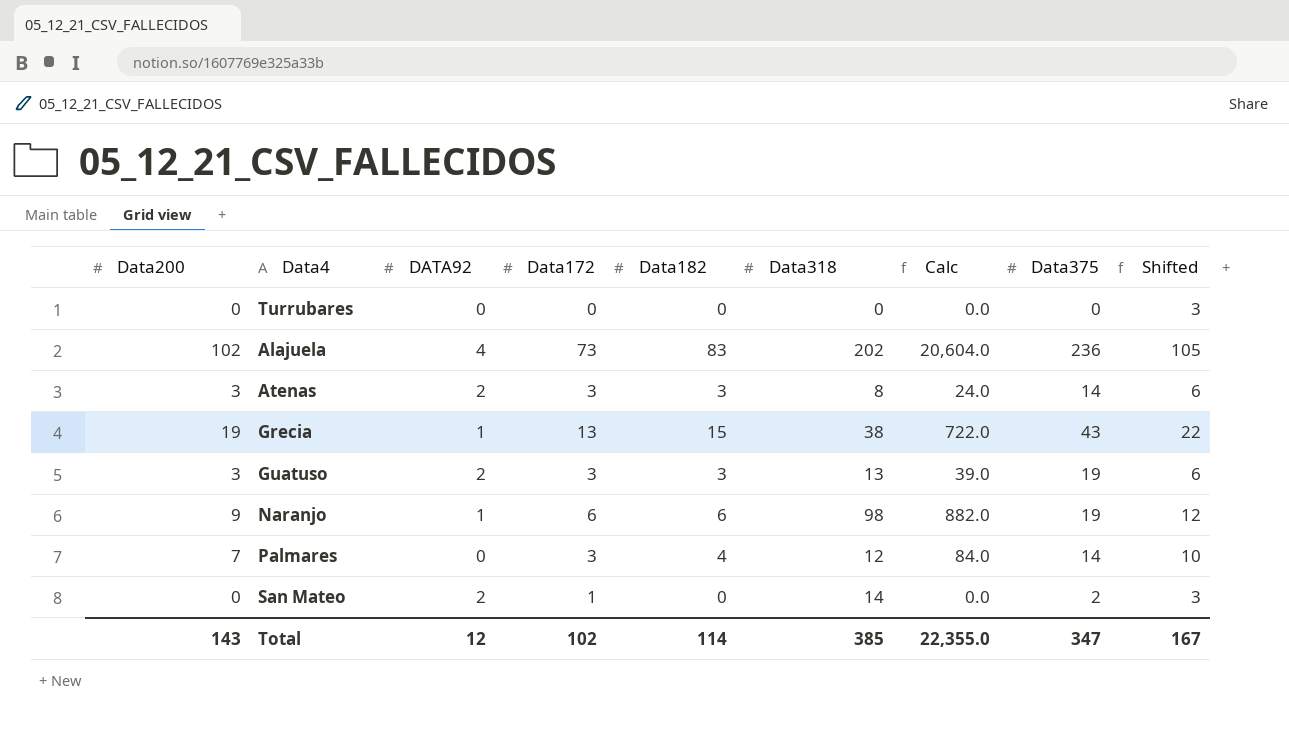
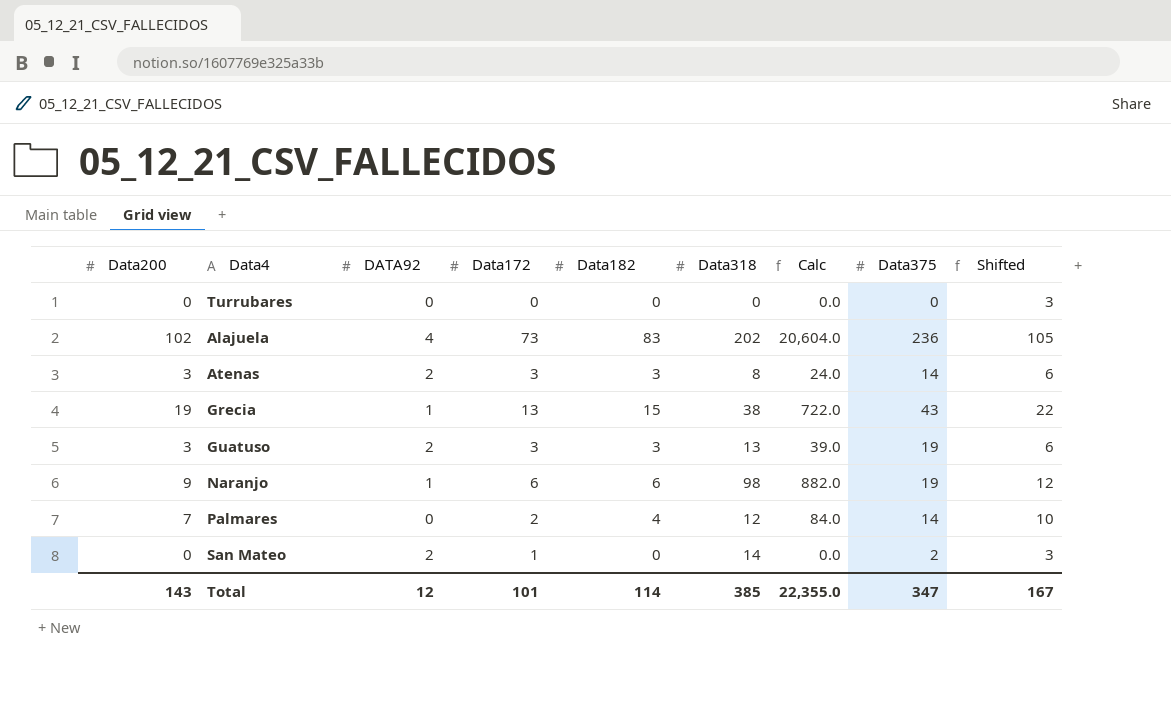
Palmares | Data172: 3 -> 2
Total | Data172: 102 -> 101

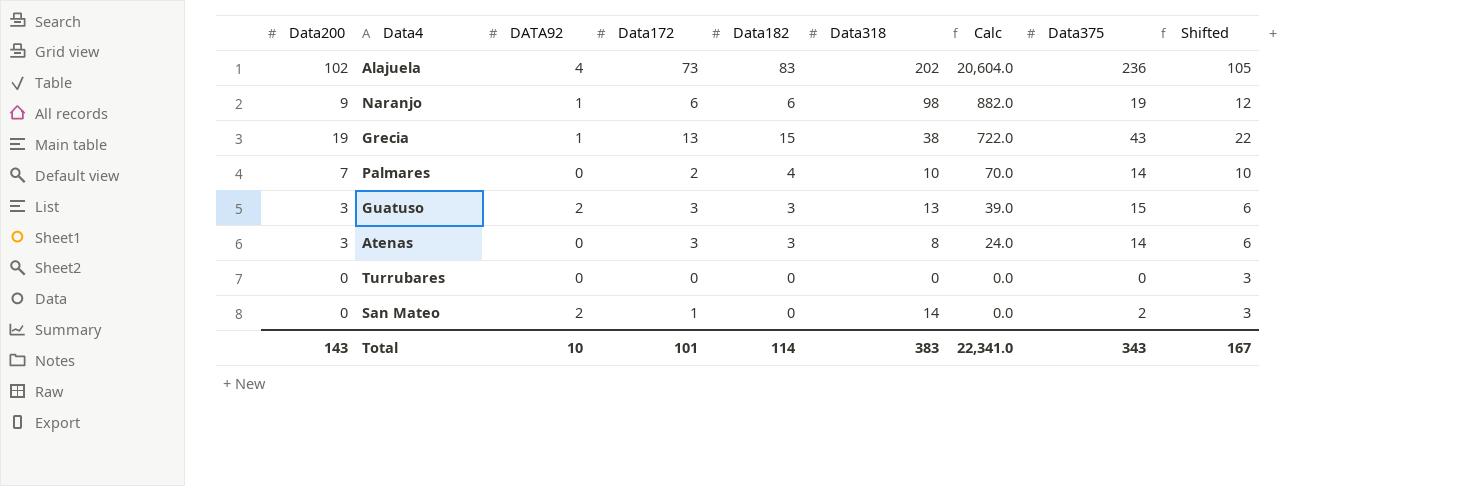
row order: none -> Calc descending
Palmares | Data318: 12 -> 10
Palmares | Calc: 84.0 -> 70.0
Guatuso | Data375: 19 -> 15
Atenas | DATA92: 2 -> 0
Total | DATA92: 12 -> 10
Total | Data318: 385 -> 383
Total | Calc: 22,355.0 -> 22,341.0
Total | Data375: 347 -> 343

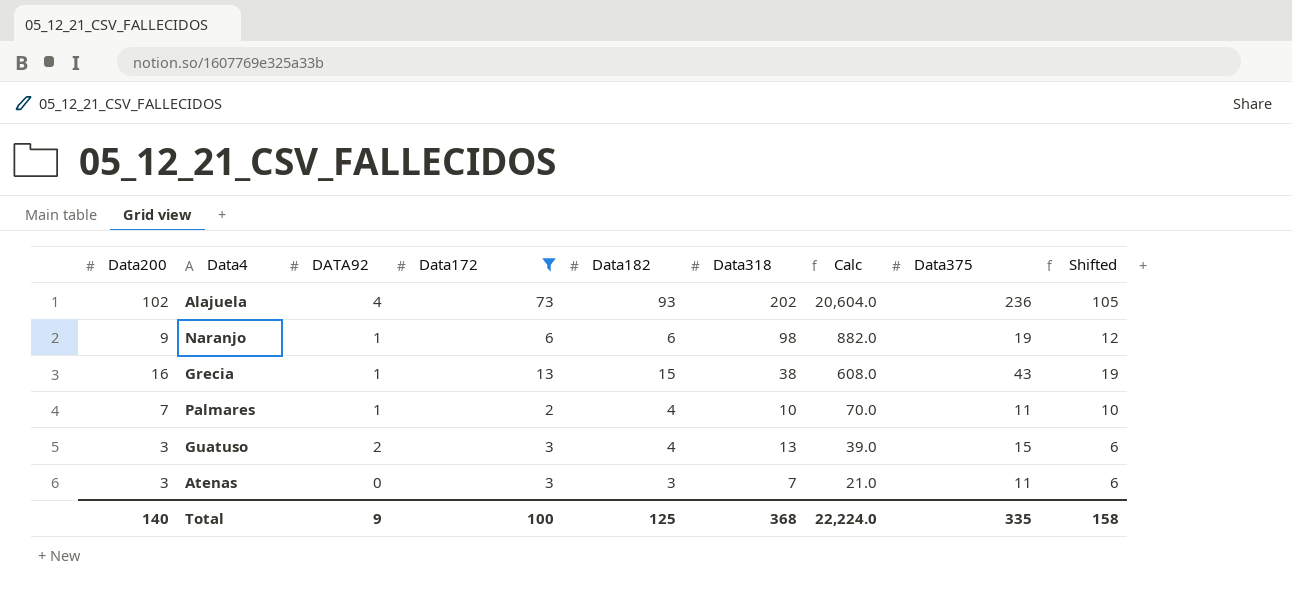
filter: none -> Data172 >= 2
Alajuela | Data182: 83 -> 93
Grecia | Data200: 19 -> 16
Grecia | Calc: 722.0 -> 608.0
Grecia | Shifted: 22 -> 19
Palmares | DATA92: 0 -> 1
Palmares | Data375: 14 -> 11
Guatuso | Data182: 3 -> 4
Atenas | Data318: 8 -> 7
Atenas | Calc: 24.0 -> 21.0
Atenas | Data375: 14 -> 11
Total | Data200: 143 -> 140
Total | DATA92: 10 -> 9
Total | Data172: 101 -> 100
Total | Data182: 114 -> 125
Total | Data318: 383 -> 368
Total | Calc: 22,341.0 -> 22,224.0
Total | Data375: 343 -> 335
Total | Shifted: 167 -> 158

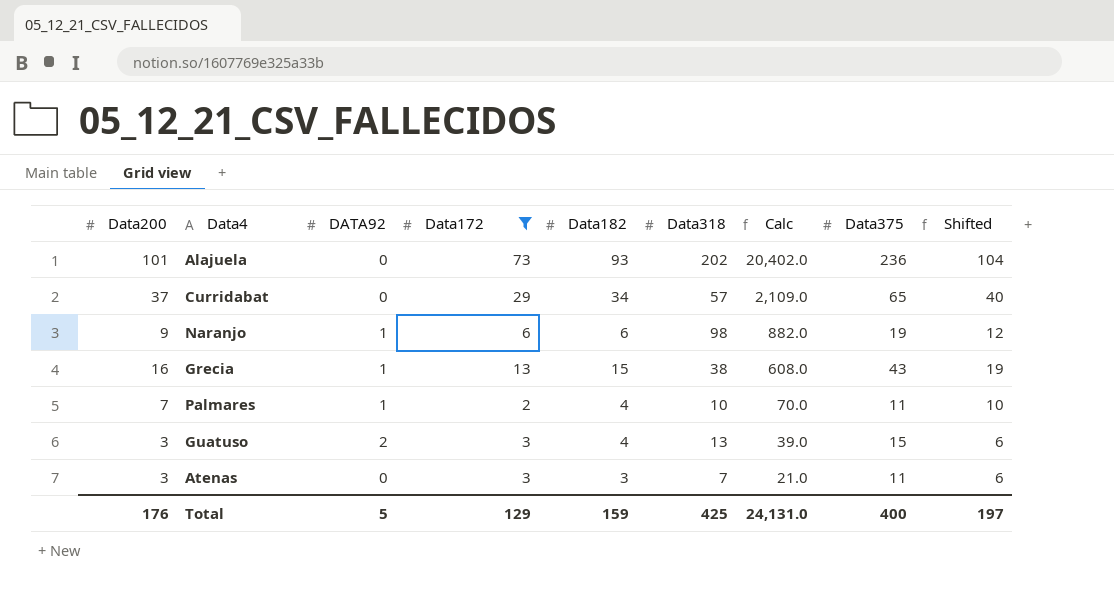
Alajuela | Data200: 102 -> 101
Alajuela | DATA92: 4 -> 0
Alajuela | Calc: 20,604.0 -> 20,402.0
Alajuela | Shifted: 105 -> 104
row Curridabat: none -> 37 | 0 | 29 | 34 | 57 | 2,109.0 | 65 | 40
Total | Data200: 140 -> 176
Total | DATA92: 9 -> 5
Total | Data172: 100 -> 129
Total | Data182: 125 -> 159
Total | Data318: 368 -> 425
Total | Calc: 22,224.0 -> 24,131.0
Total | Data375: 335 -> 400
Total | Shifted: 158 -> 197

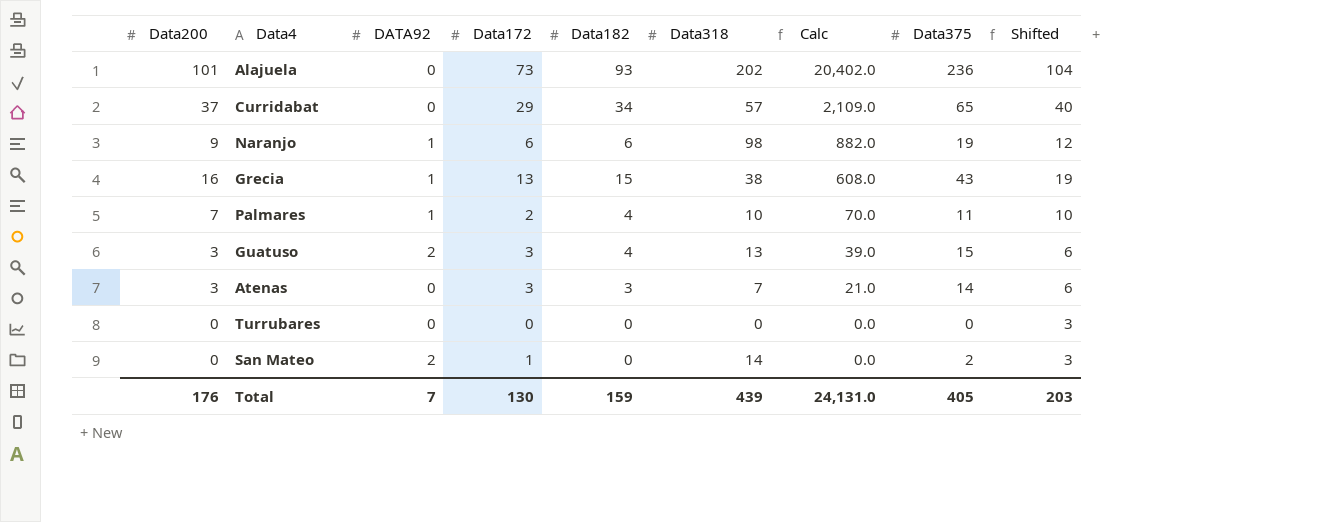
filter: Data172 >= 2 -> none
Atenas | Data375: 11 -> 14
Total | DATA92: 5 -> 7
Total | Data172: 129 -> 130
Total | Data318: 425 -> 439
Total | Data375: 400 -> 405
Total | Shifted: 197 -> 203

